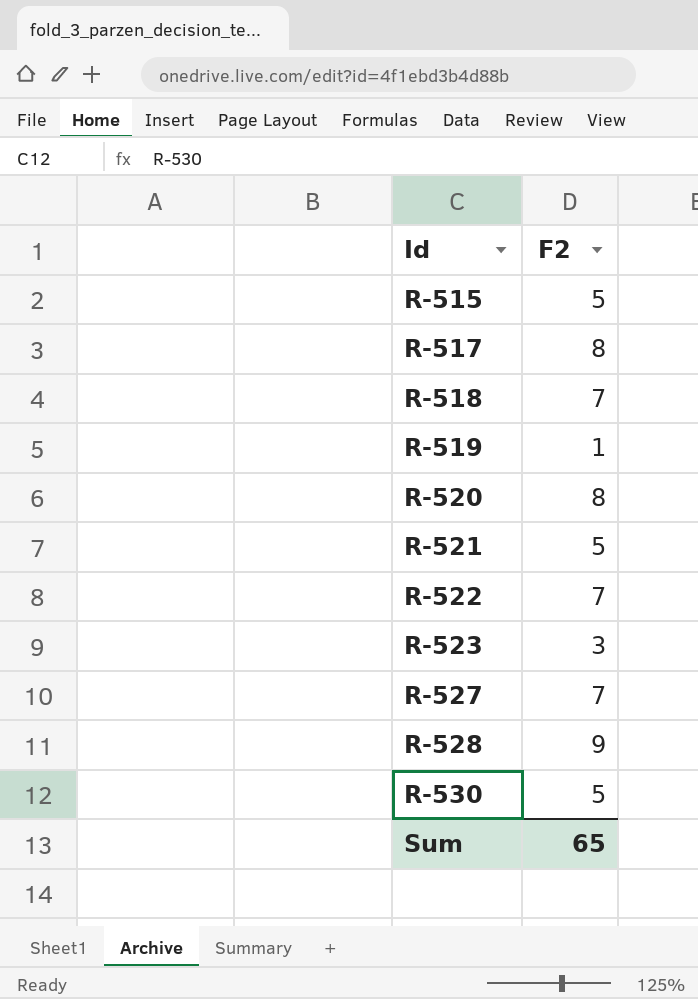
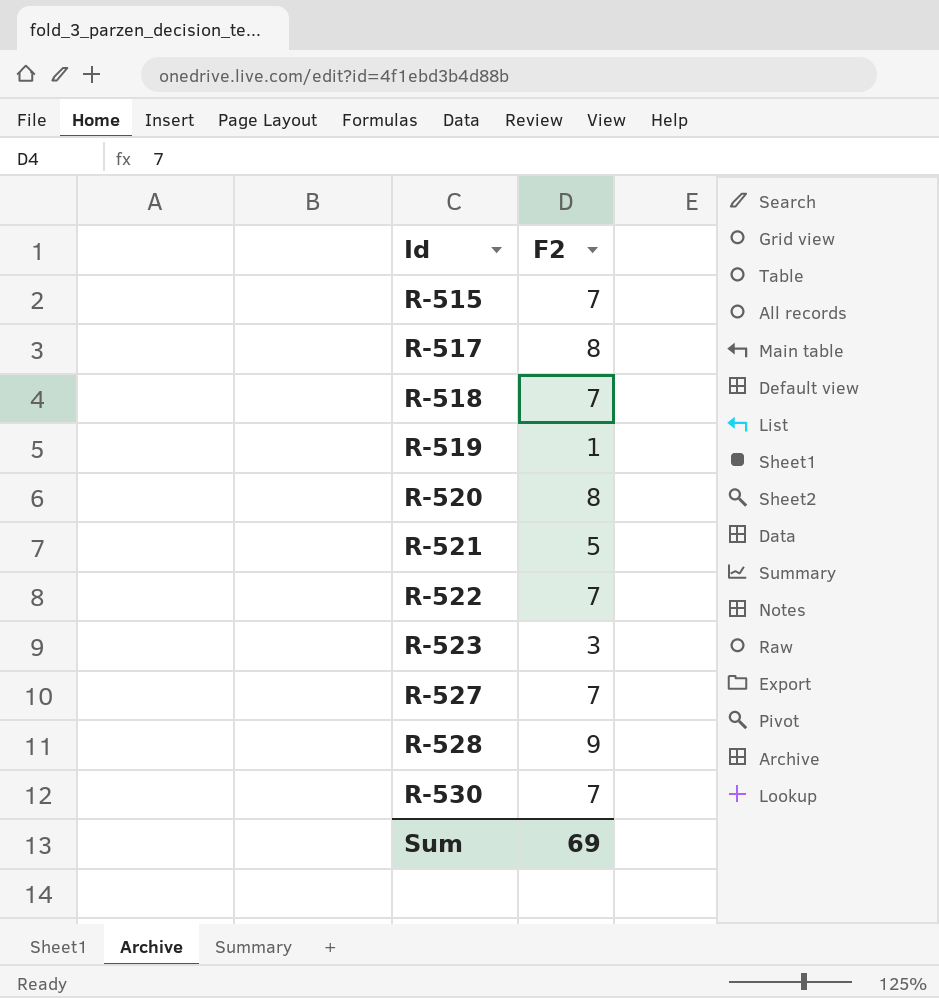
R-515 | F2: 5 -> 7
R-530 | F2: 5 -> 7
Sum | F2: 65 -> 69

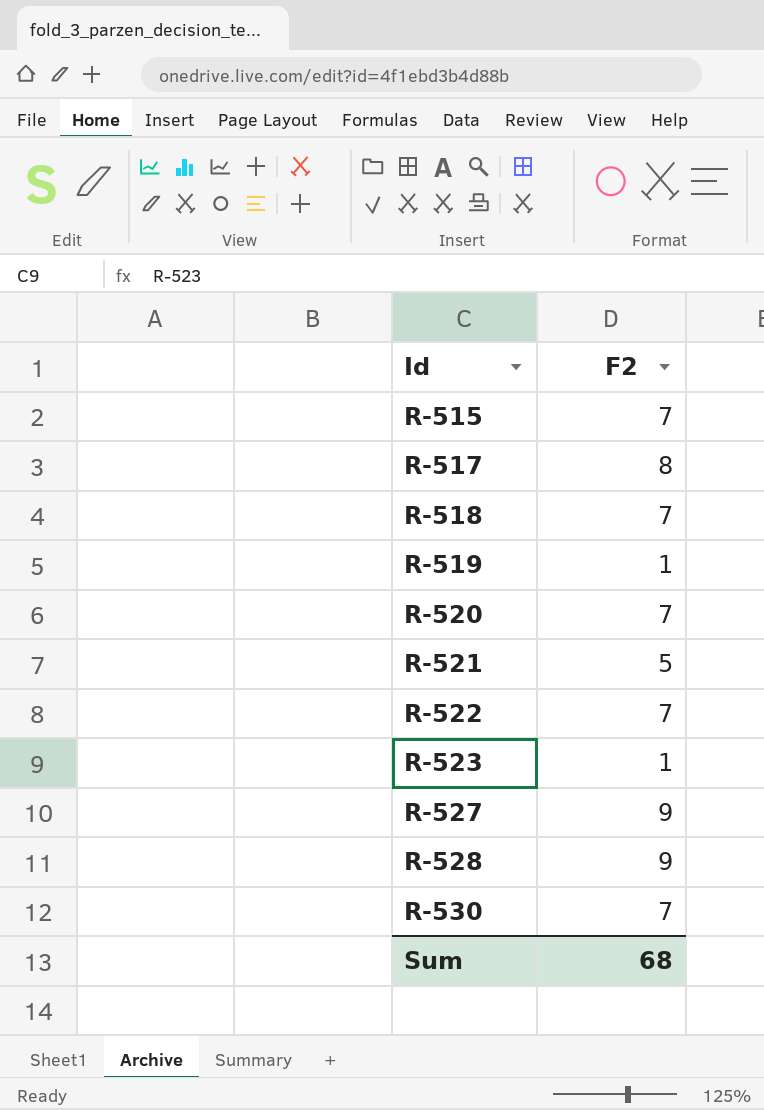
R-520 | F2: 8 -> 7
R-523 | F2: 3 -> 1
R-527 | F2: 7 -> 9
Sum | F2: 69 -> 68

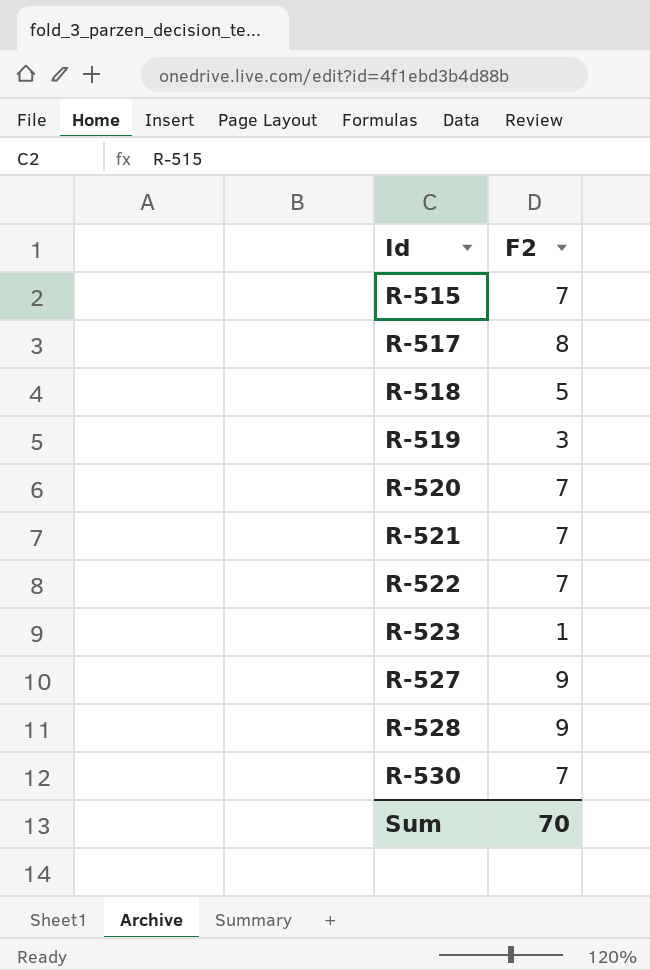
R-518 | F2: 7 -> 5
R-519 | F2: 1 -> 3
R-521 | F2: 5 -> 7
Sum | F2: 68 -> 70

